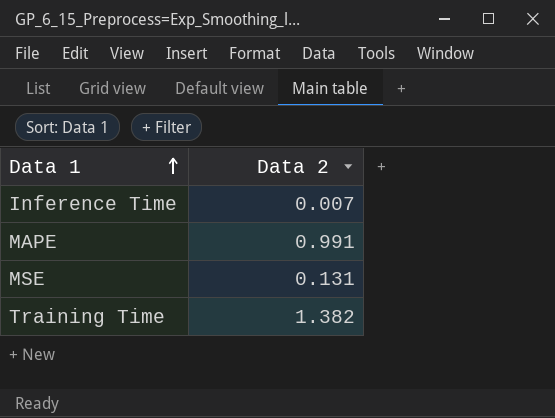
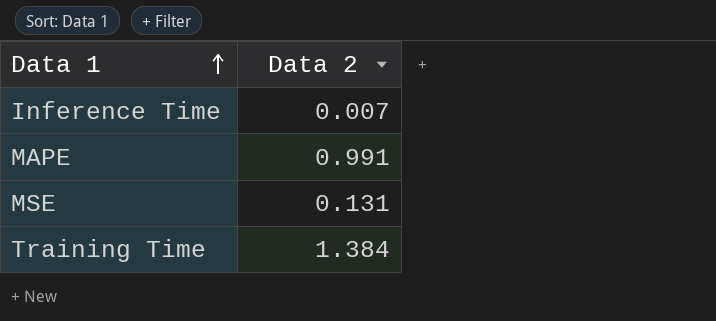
Training Time | Data 2: 1.382 -> 1.384

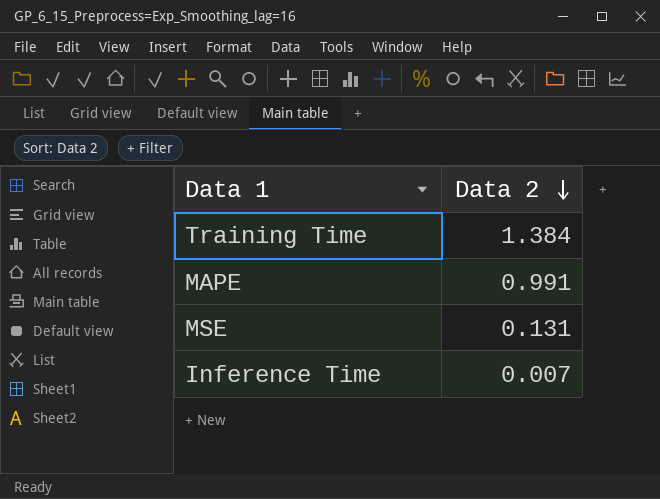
row order: Data 1 ascending -> Data 2 descending

